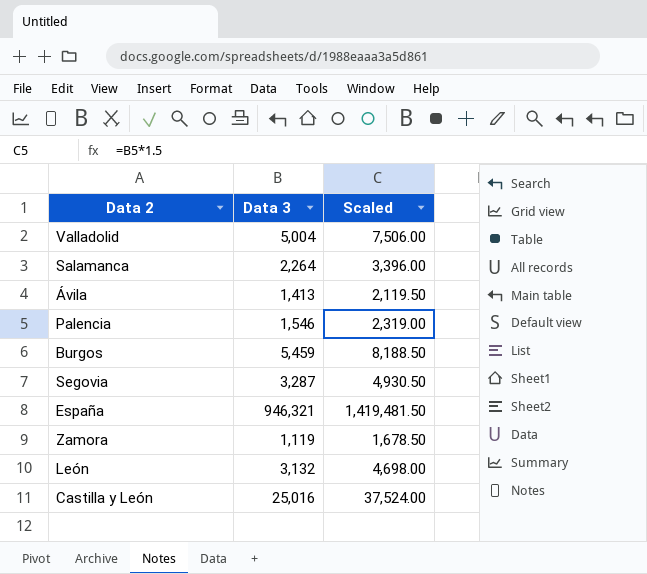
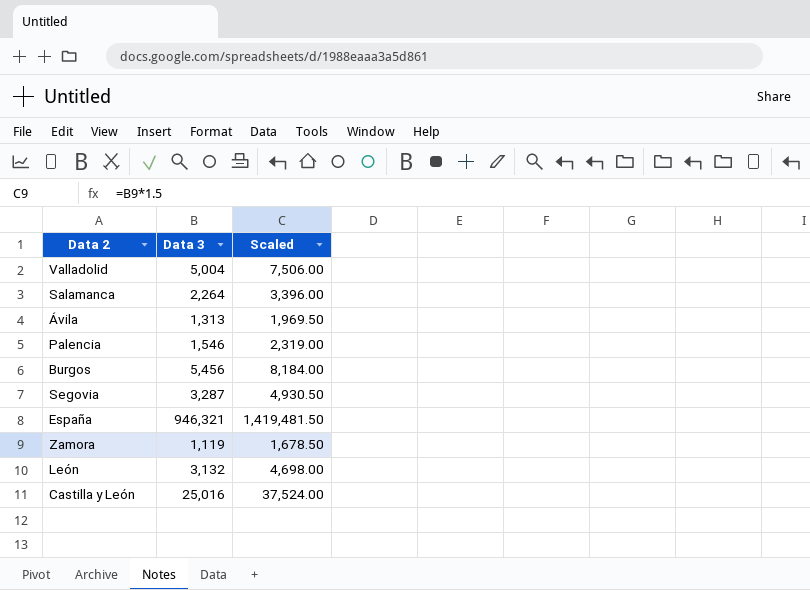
Ávila | Data 3: 1,413 -> 1,313
Ávila | Scaled: 2,119.50 -> 1,969.50
Burgos | Data 3: 5,459 -> 5,456
Burgos | Scaled: 8,188.50 -> 8,184.00

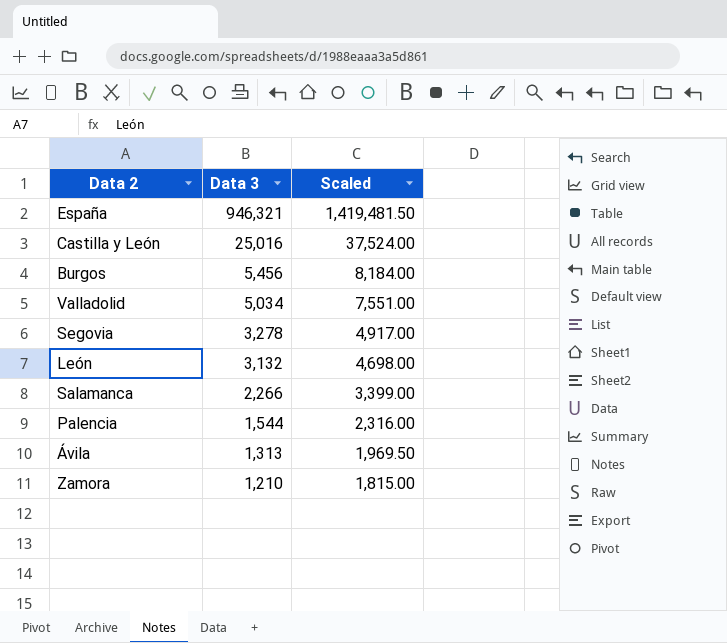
row order: none -> Data 3 descending
Valladolid | Data 3: 5,004 -> 5,034
Valladolid | Scaled: 7,506.00 -> 7,551.00
Segovia | Data 3: 3,287 -> 3,278
Segovia | Scaled: 4,930.50 -> 4,917.00
Salamanca | Data 3: 2,264 -> 2,266
Salamanca | Scaled: 3,396.00 -> 3,399.00
Palencia | Data 3: 1,546 -> 1,544
Palencia | Scaled: 2,319.00 -> 2,316.00
Zamora | Data 3: 1,119 -> 1,210
Zamora | Scaled: 1,678.50 -> 1,815.00

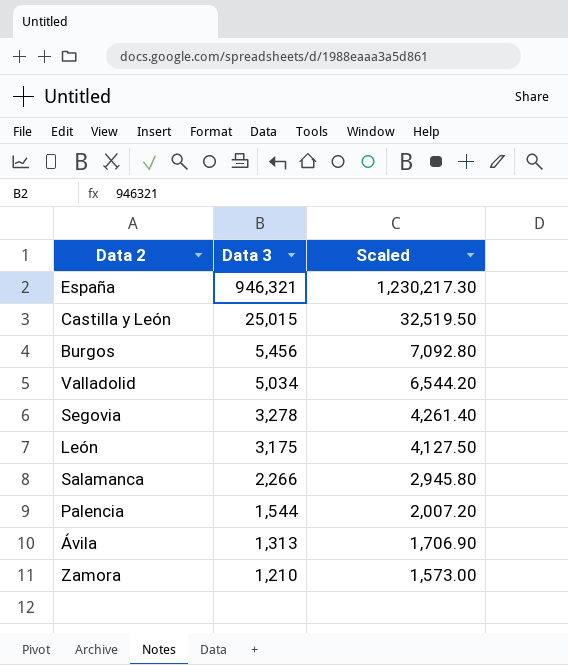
column Scaled | formula: [Data 3] * 1.5 -> [Data 3] * 1.3
Castilla y León | Data 3: 25,016 -> 25,015
León | Data 3: 3,132 -> 3,175

